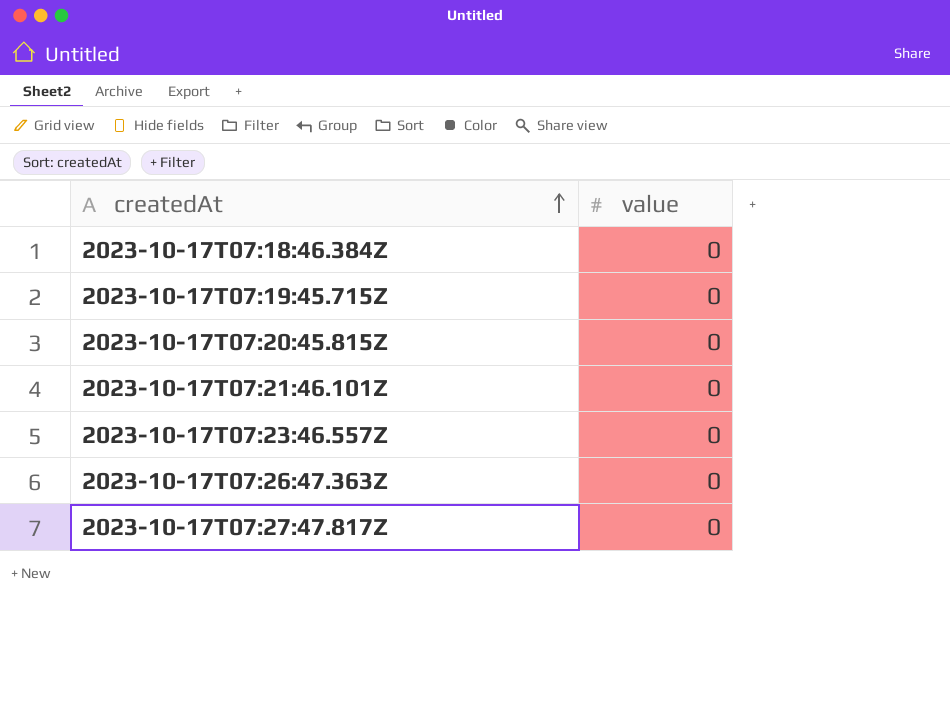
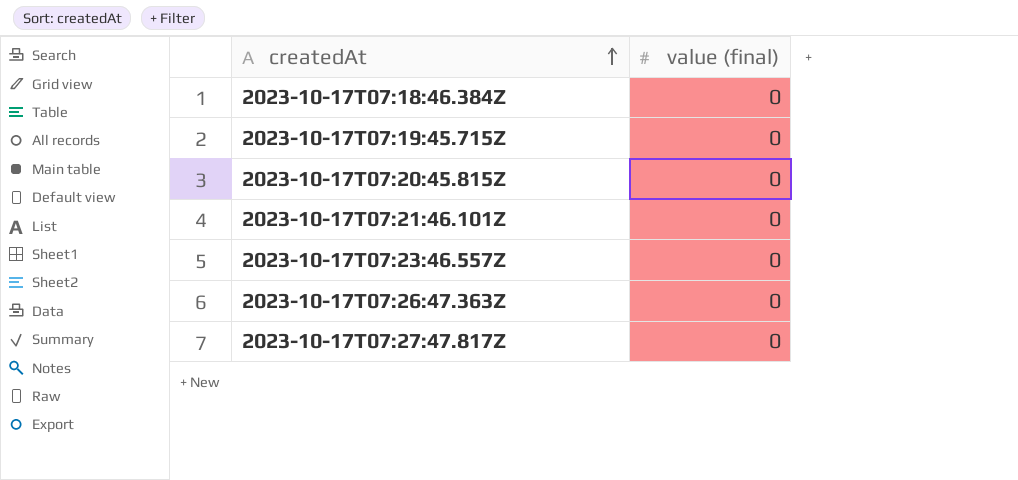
column name: value -> value (final)

